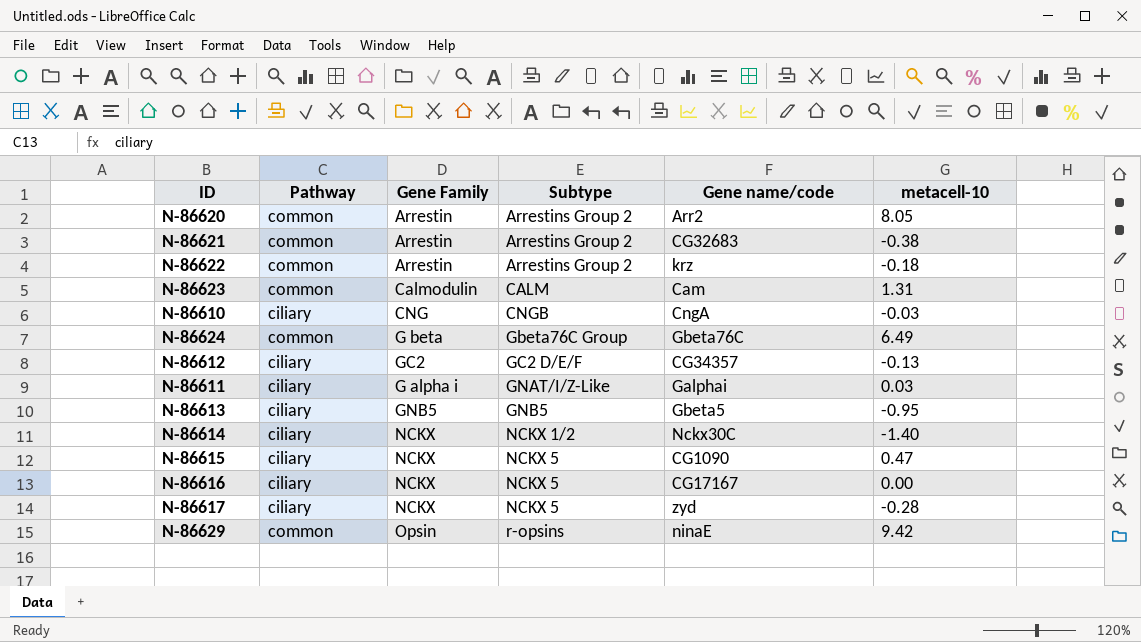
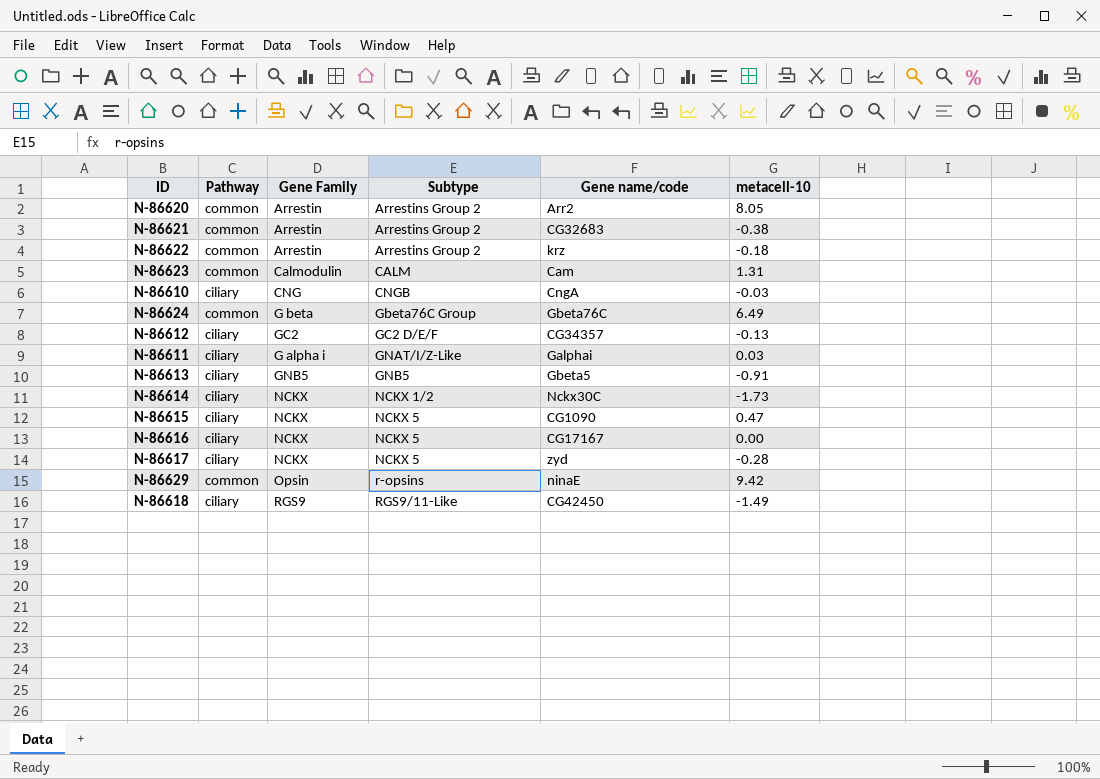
N-86613 | metacell-10: -0.95 -> -0.91
N-86614 | metacell-10: -1.40 -> -1.73
row N-86618: none -> ciliary | RGS9 | RGS9/11-Like | CG42450 | -1.49

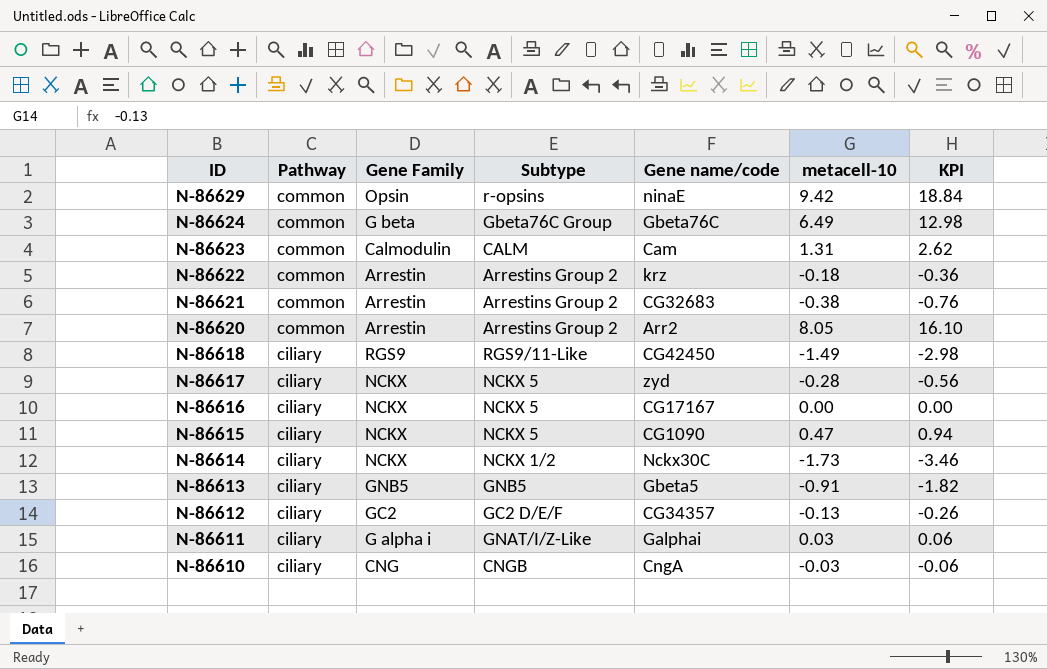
row order: Subtype ascending -> ID descending
column KPI | formula: none -> [metacell-10] * 2

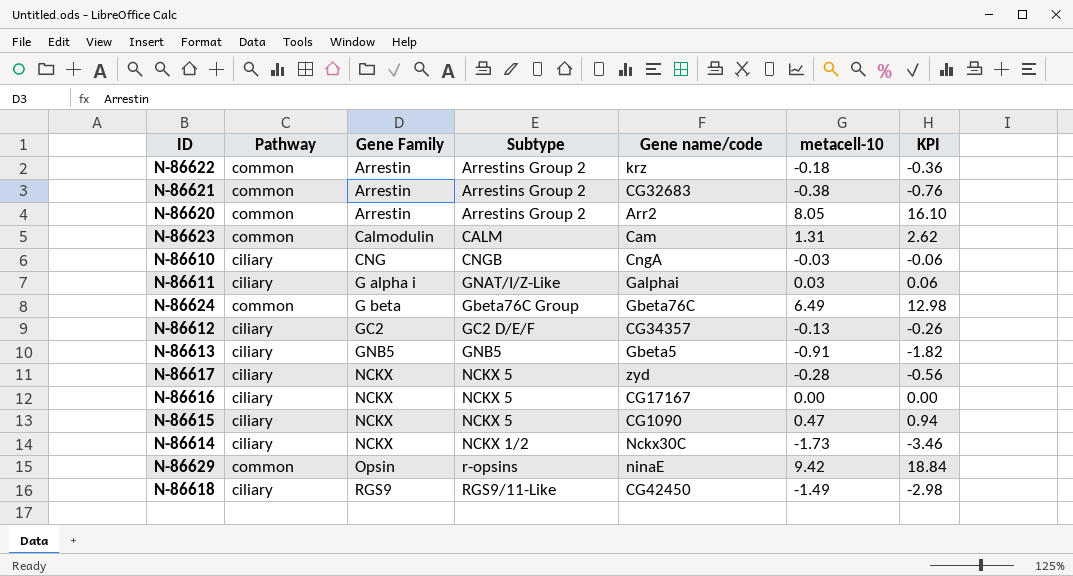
row order: ID descending -> Gene Family ascending

